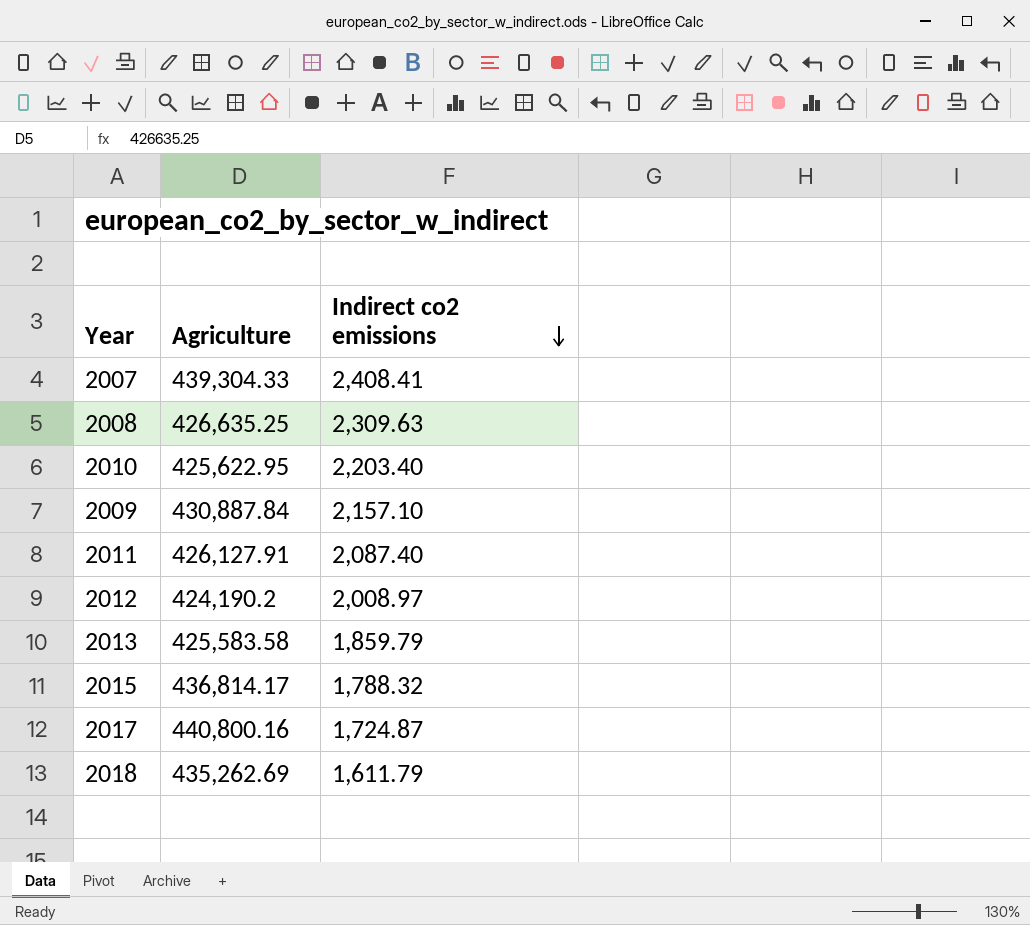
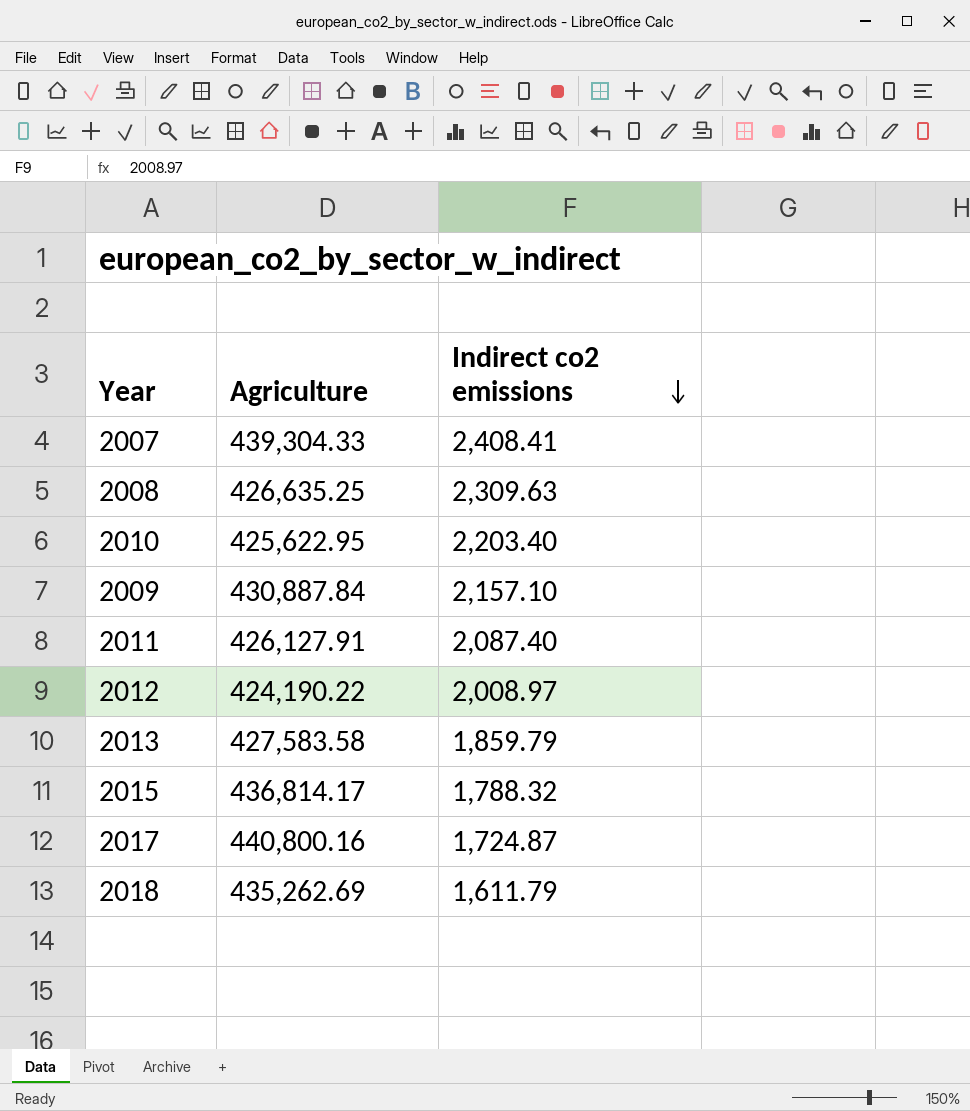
2012 | Agriculture: 424,190.2 -> 424,190.22
2013 | Agriculture: 425,583.58 -> 427,583.58

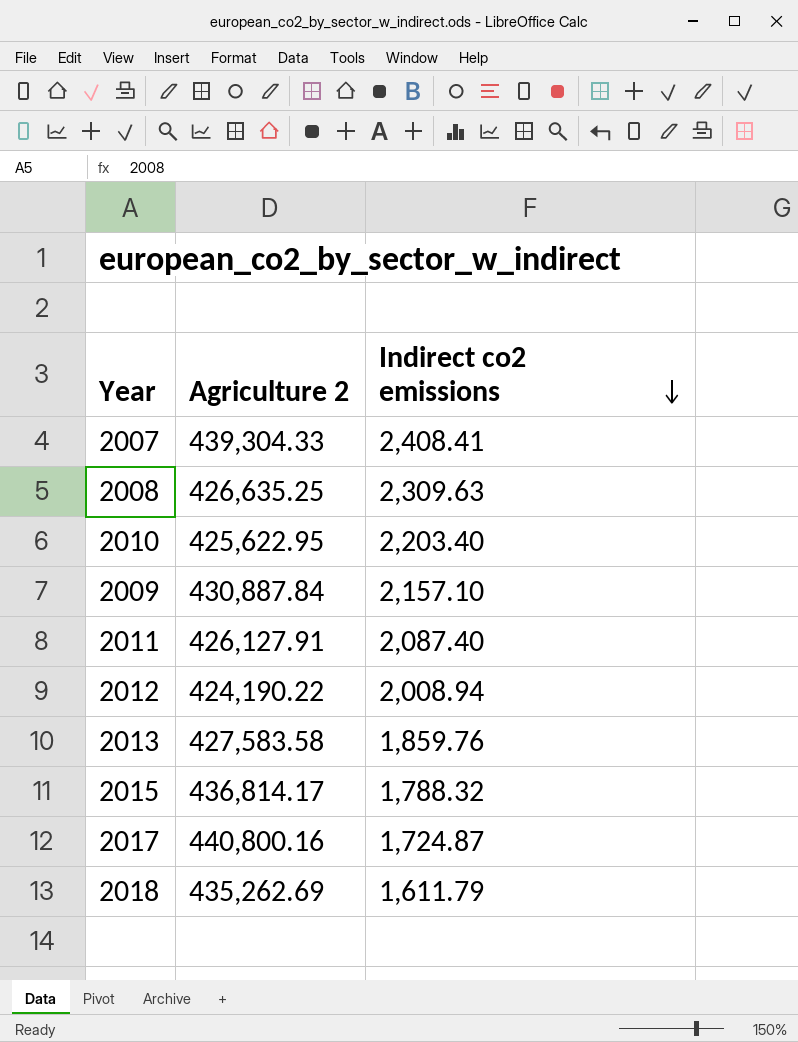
column name: Agriculture -> Agriculture 2
2012 | Indirect co2 emissions: 2,008.97 -> 2,008.94
2013 | Indirect co2 emissions: 1,859.79 -> 1,859.76

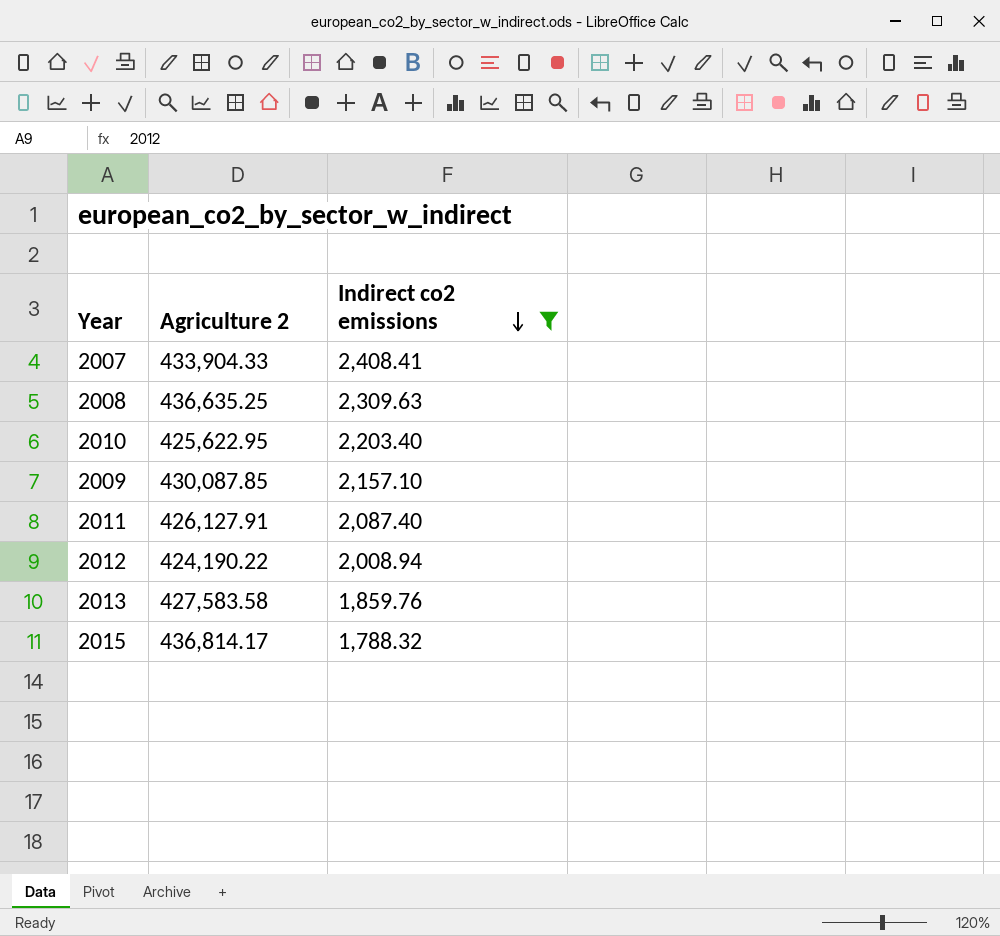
filter: none -> Indirect co2 emissions >= 1,788.32
2007 | Agriculture 2: 439,304.33 -> 433,904.33
2008 | Agriculture 2: 426,635.25 -> 436,635.25
2009 | Agriculture 2: 430,887.84 -> 430,087.85

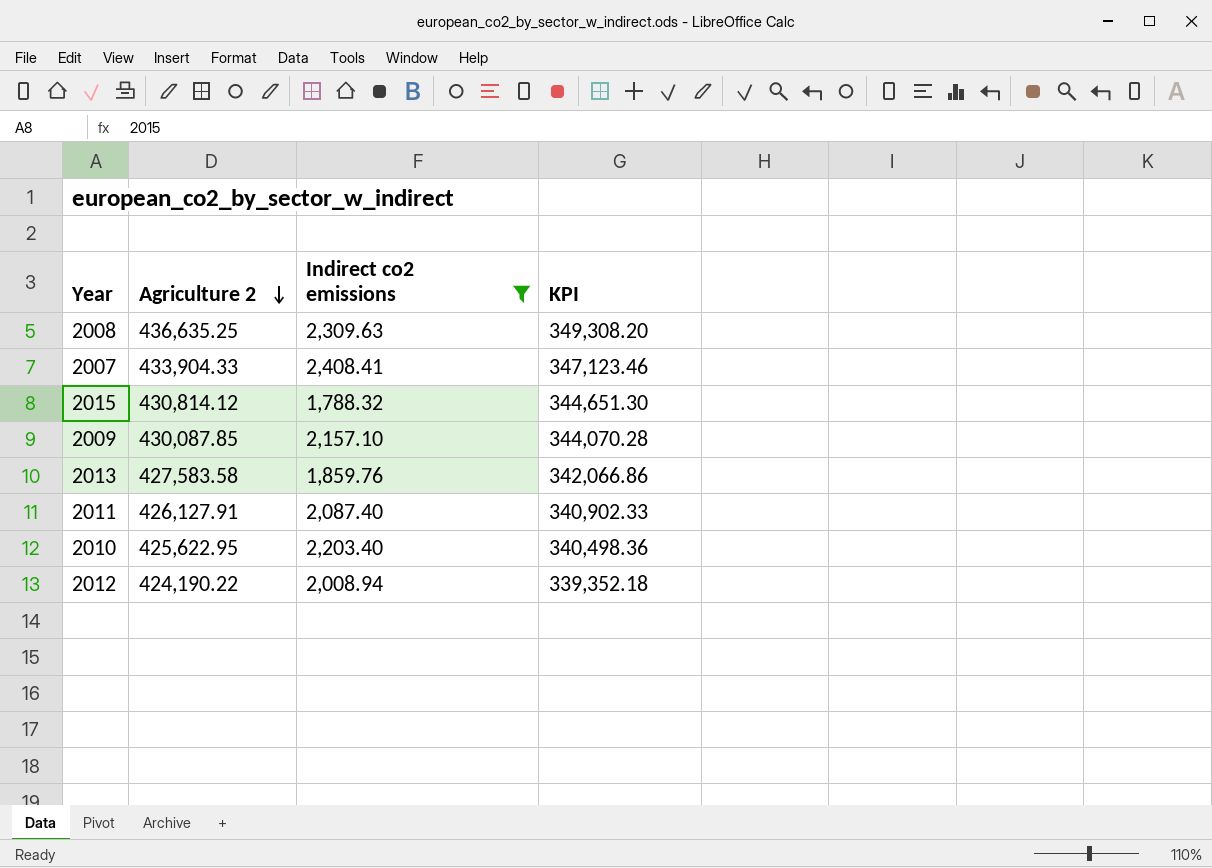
row order: Indirect co2 emissions descending -> Agriculture 2 descending
column KPI | formula: none -> [Agriculture 2] * 0.8
2015 | Agriculture 2: 436,814.17 -> 430,814.12

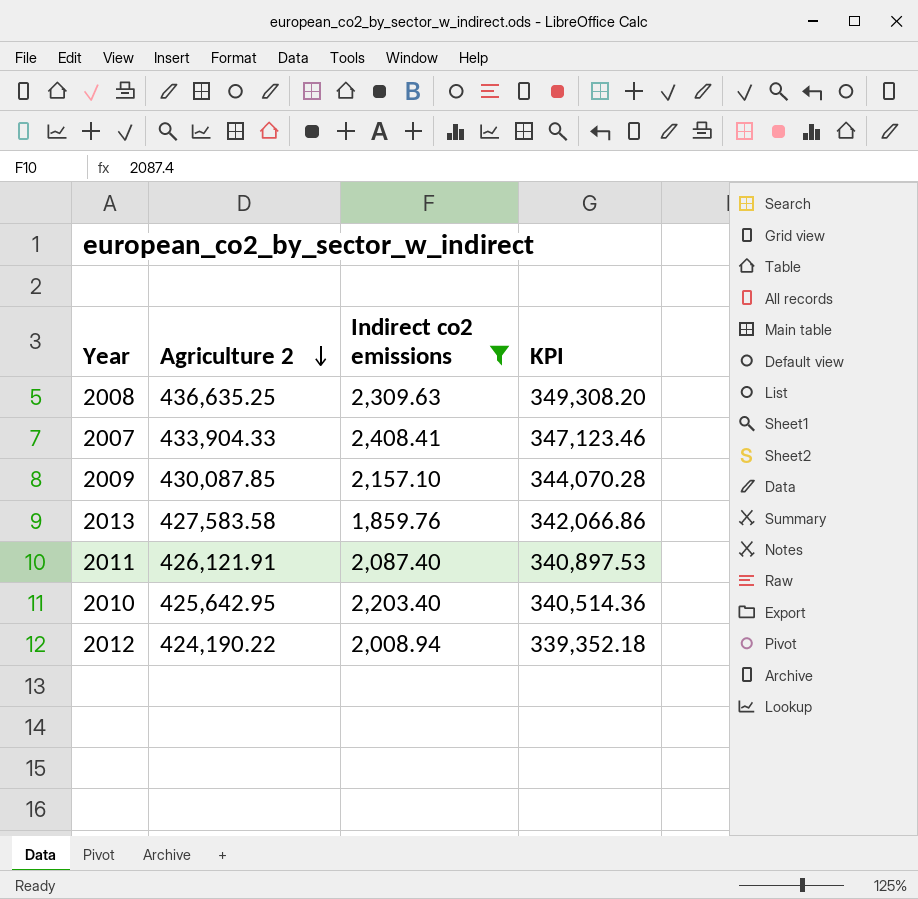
row 2015: 430,814.12 | 1,788.32 | 344,651.30 -> none
2011 | Agriculture 2: 426,127.91 -> 426,121.91
2011 | KPI: 340,902.33 -> 340,897.53
2010 | Agriculture 2: 425,622.95 -> 425,642.95
2010 | KPI: 340,498.36 -> 340,514.36

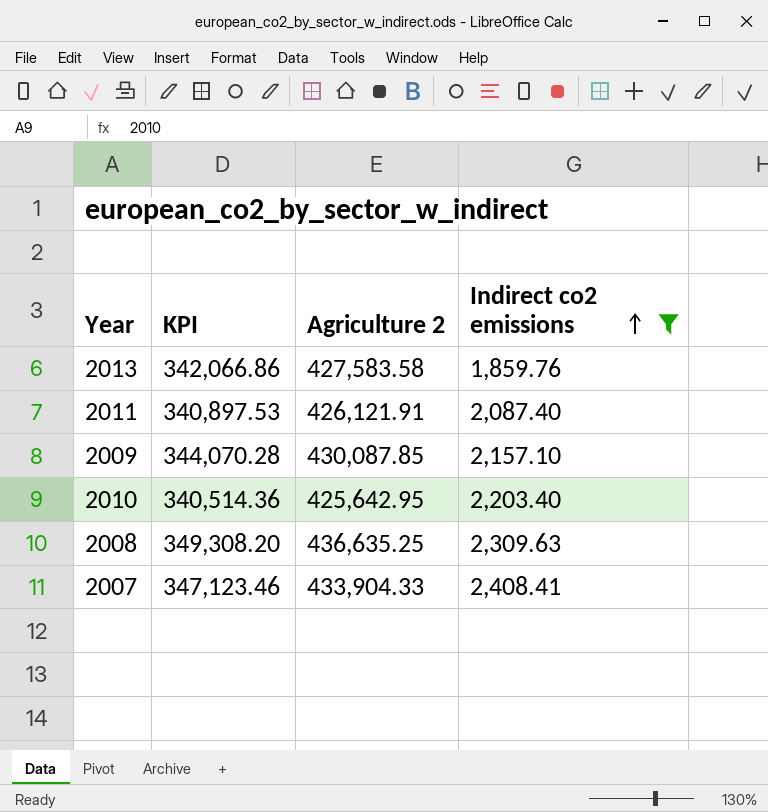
row order: Agriculture 2 descending -> Indirect co2 emissions ascending
column KPI | position: 4 -> 2
row 2012: 424,190.22 | 2,008.94 | 339,352.18 -> none

